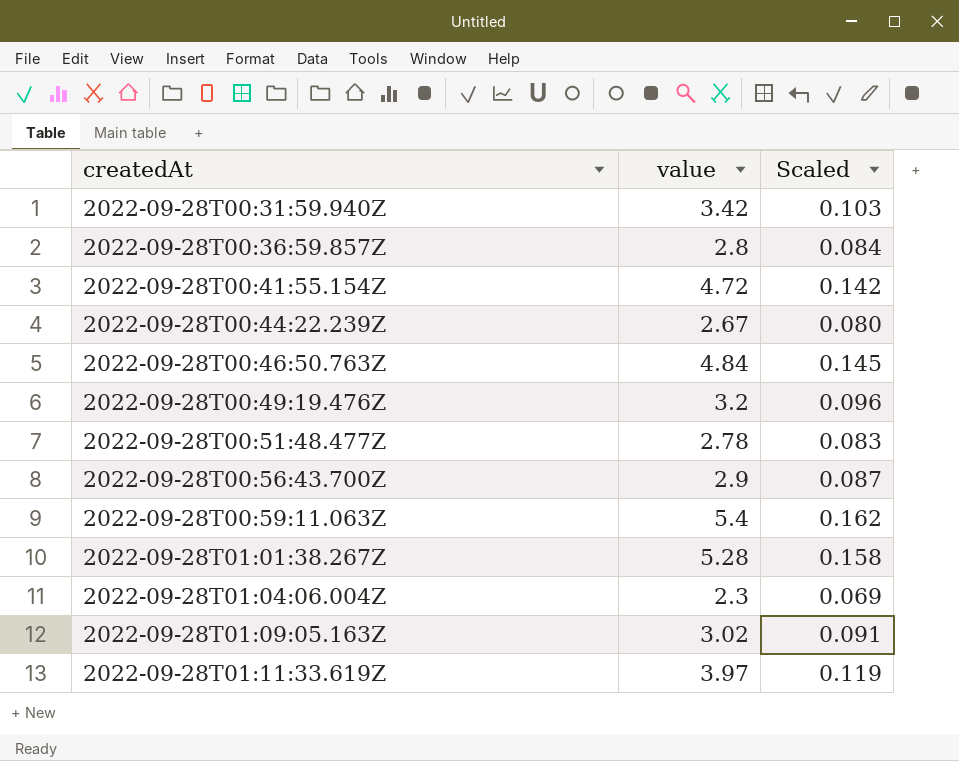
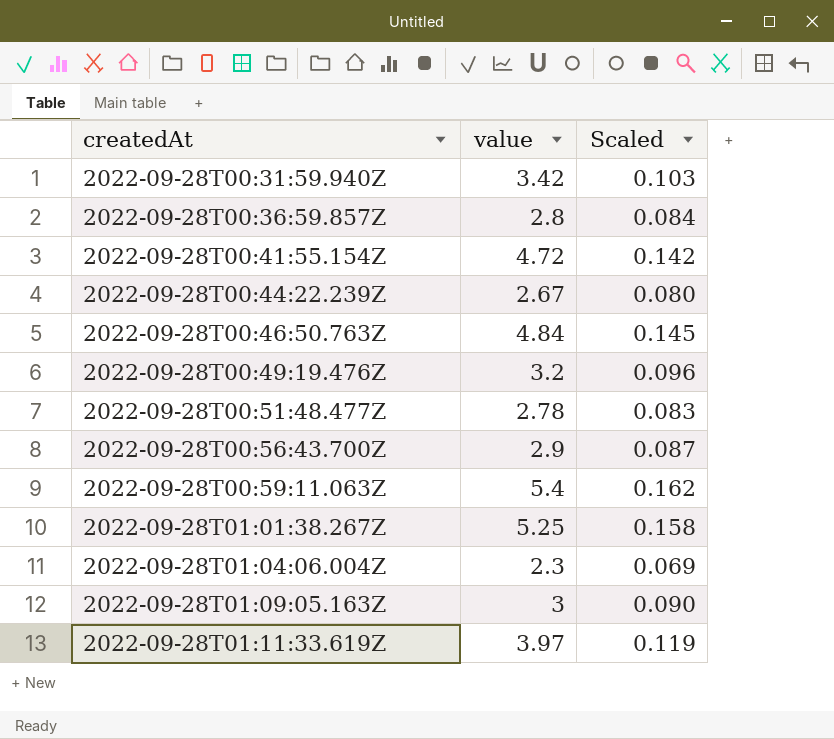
2022-09-28T01:01:38.267Z | value: 5.28 -> 5.25
2022-09-28T01:09:05.163Z | value: 3.02 -> 3
2022-09-28T01:09:05.163Z | Scaled: 0.091 -> 0.090

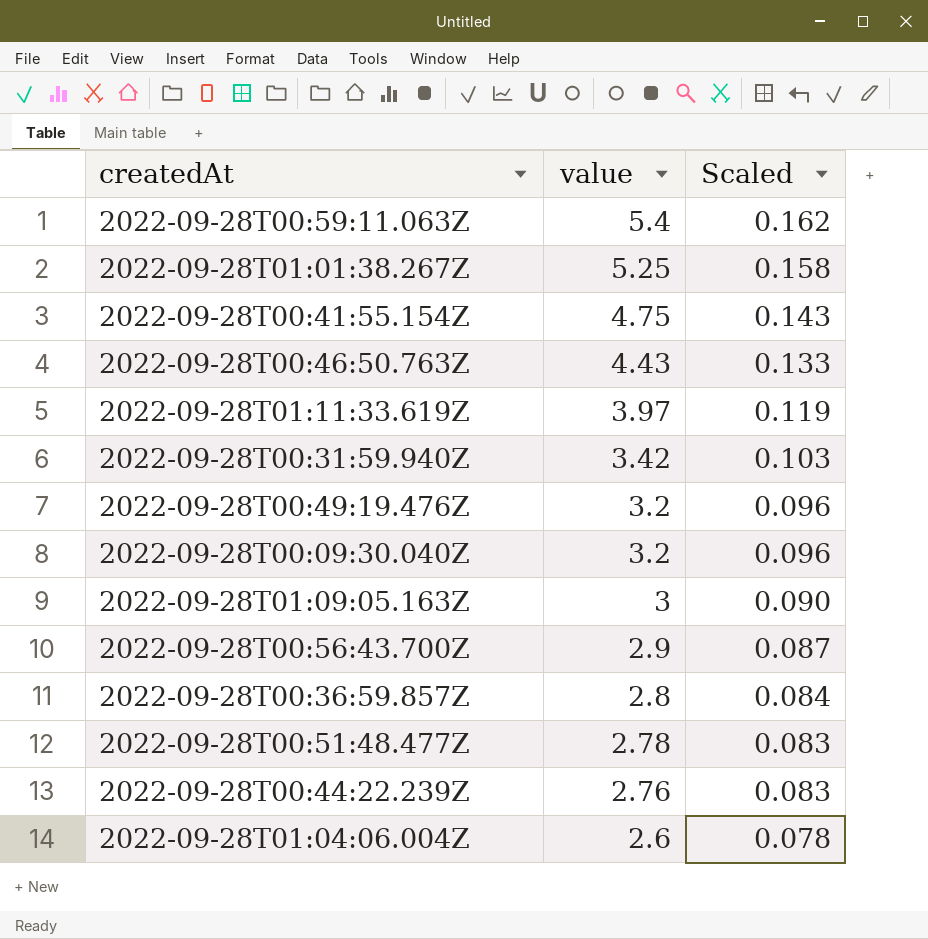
row order: createdAt ascending -> value descending
2022-09-28T00:41:55.154Z | value: 4.72 -> 4.75
2022-09-28T00:41:55.154Z | Scaled: 0.142 -> 0.143
2022-09-28T00:46:50.763Z | value: 4.84 -> 4.43
2022-09-28T00:46:50.763Z | Scaled: 0.145 -> 0.133
row 2022-09-28T00:09:30.040Z: none -> 3.2 | 0.096
2022-09-28T00:44:22.239Z | value: 2.67 -> 2.76
2022-09-28T00:44:22.239Z | Scaled: 0.080 -> 0.083
2022-09-28T01:04:06.004Z | value: 2.3 -> 2.6
2022-09-28T01:04:06.004Z | Scaled: 0.069 -> 0.078

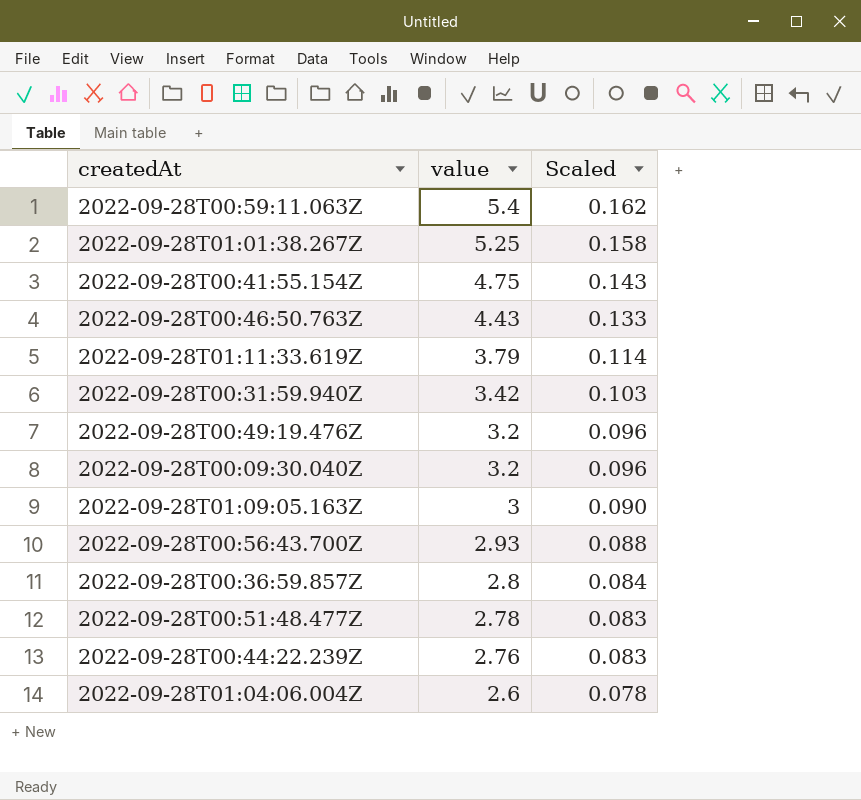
2022-09-28T01:11:33.619Z | value: 3.97 -> 3.79
2022-09-28T01:11:33.619Z | Scaled: 0.119 -> 0.114
2022-09-28T00:56:43.700Z | value: 2.9 -> 2.93
2022-09-28T00:56:43.700Z | Scaled: 0.087 -> 0.088

